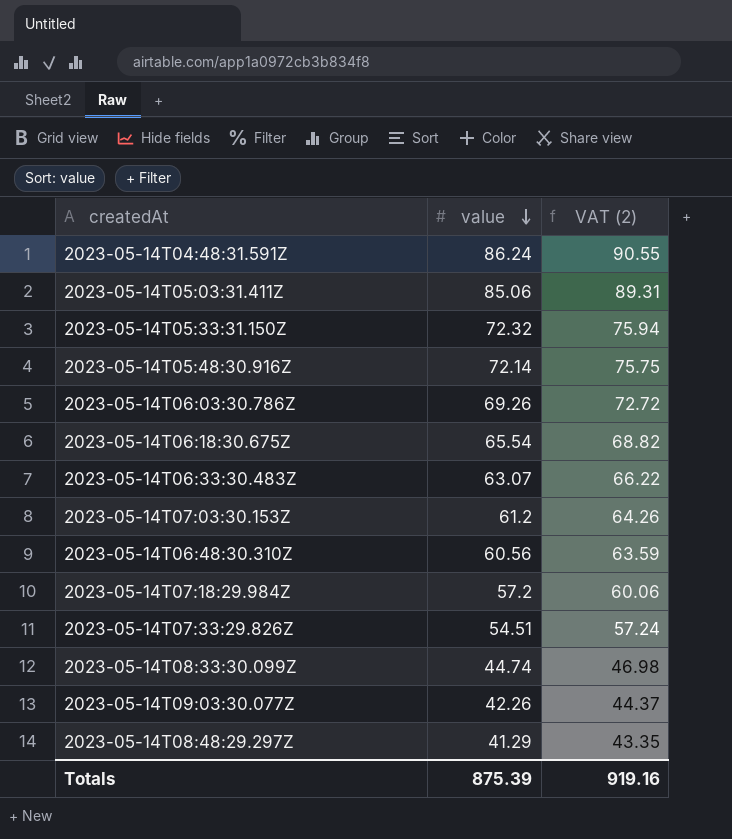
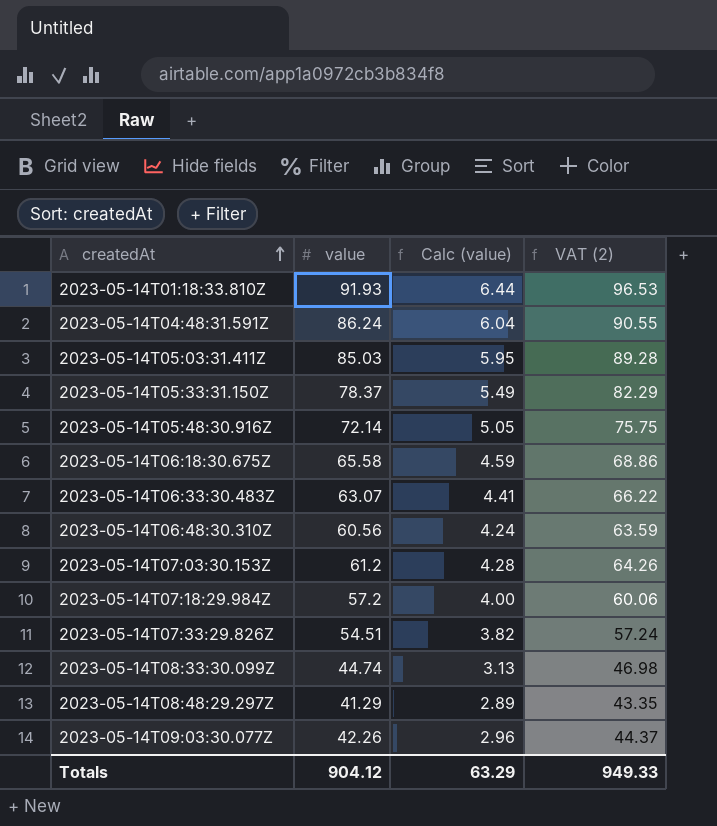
row order: value descending -> createdAt ascending
column Calc (value) | formula: none -> [value] * 0.07
row 2023-05-14T06:03:30.786Z: 69.26 | 72.72 -> none
row 2023-05-14T01:18:33.810Z: none -> 91.93 | 6.44 | 96.53
2023-05-14T05:03:31.411Z | value: 85.06 -> 85.03
2023-05-14T05:03:31.411Z | VAT (2): 89.31 -> 89.28
2023-05-14T05:33:31.150Z | value: 72.32 -> 78.37
2023-05-14T05:33:31.150Z | VAT (2): 75.94 -> 82.29
2023-05-14T06:18:30.675Z | value: 65.54 -> 65.58
2023-05-14T06:18:30.675Z | VAT (2): 68.82 -> 68.86
Totals | value: 875.39 -> 904.12
Totals | VAT (2): 919.16 -> 949.33

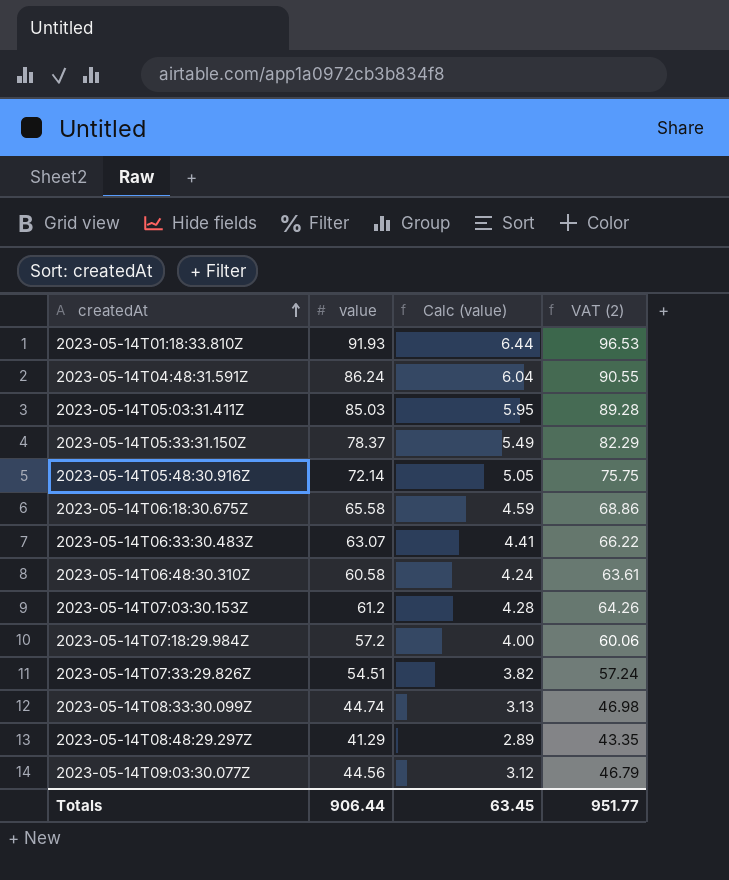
2023-05-14T06:48:30.310Z | value: 60.56 -> 60.58
2023-05-14T06:48:30.310Z | VAT (2): 63.59 -> 63.61
2023-05-14T09:03:30.077Z | value: 42.26 -> 44.56
2023-05-14T09:03:30.077Z | Calc (value): 2.96 -> 3.12
2023-05-14T09:03:30.077Z | VAT (2): 44.37 -> 46.79
Totals | value: 904.12 -> 906.44
Totals | Calc (value): 63.29 -> 63.45
Totals | VAT (2): 949.33 -> 951.77

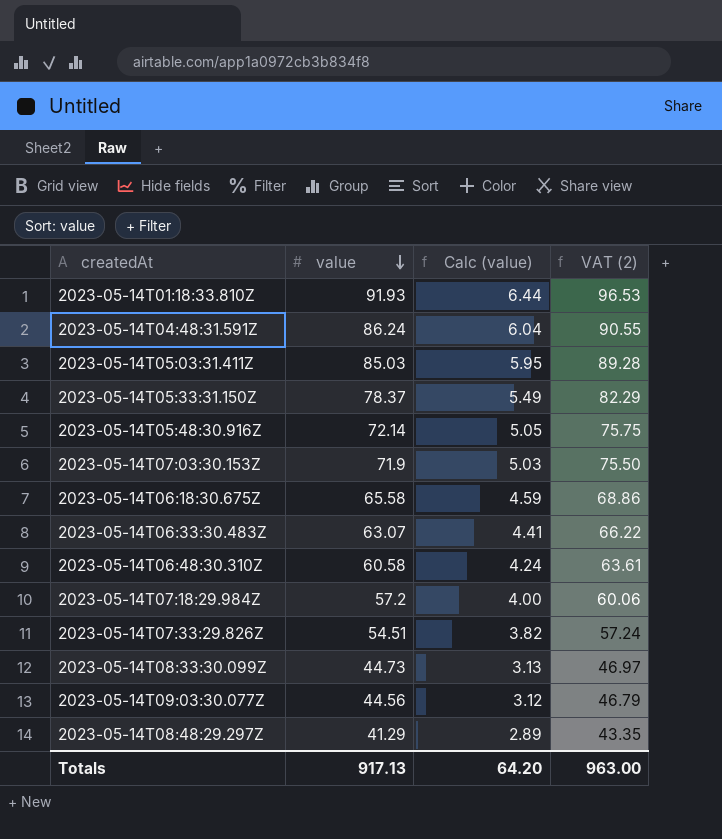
row order: createdAt ascending -> value descending
2023-05-14T07:03:30.153Z | value: 61.2 -> 71.9
2023-05-14T07:03:30.153Z | Calc (value): 4.28 -> 5.03
2023-05-14T07:03:30.153Z | VAT (2): 64.26 -> 75.50
2023-05-14T08:33:30.099Z | value: 44.74 -> 44.73
2023-05-14T08:33:30.099Z | VAT (2): 46.98 -> 46.97
Totals | value: 906.44 -> 917.13
Totals | Calc (value): 63.45 -> 64.20
Totals | VAT (2): 951.77 -> 963.00

